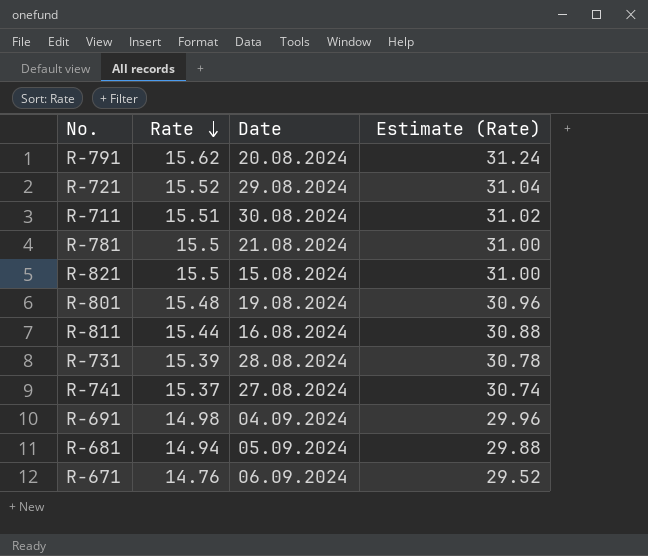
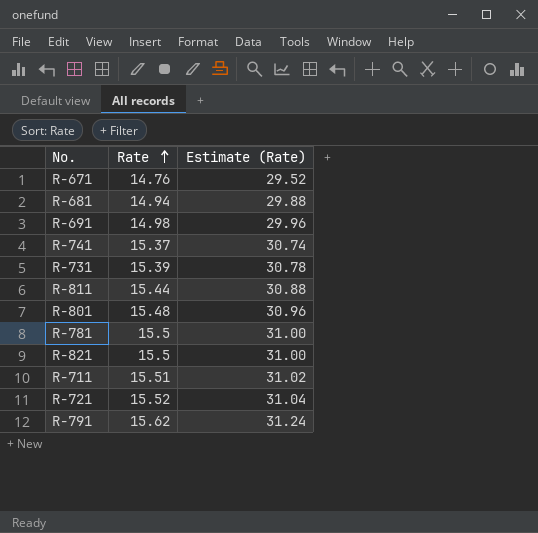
row order: Rate descending -> Rate ascending
column Date | position: 3 -> none

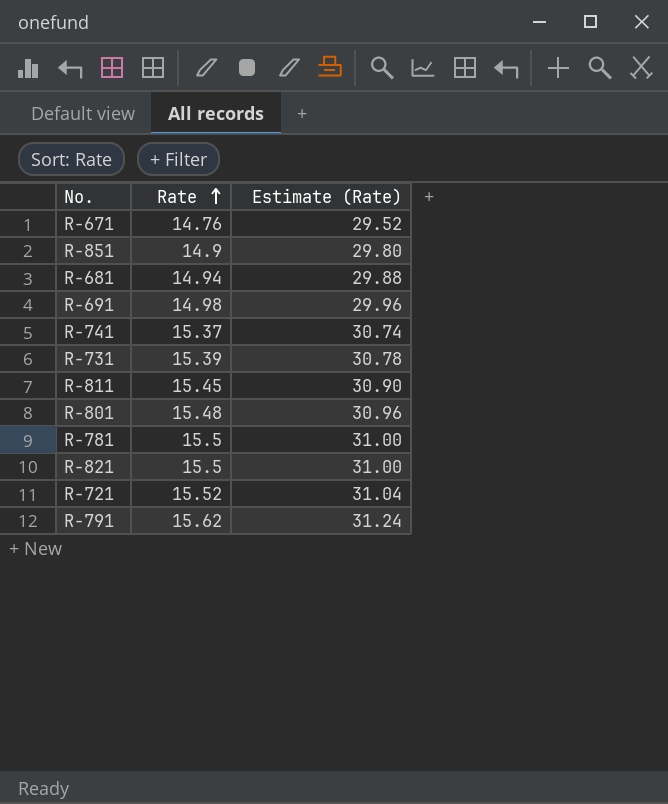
row R-711: 15.51 | 31.02 -> none
row R-851: none -> 14.9 | 29.80
R-811 | Rate: 15.44 -> 15.45
R-811 | Estimate (Rate): 30.88 -> 30.90

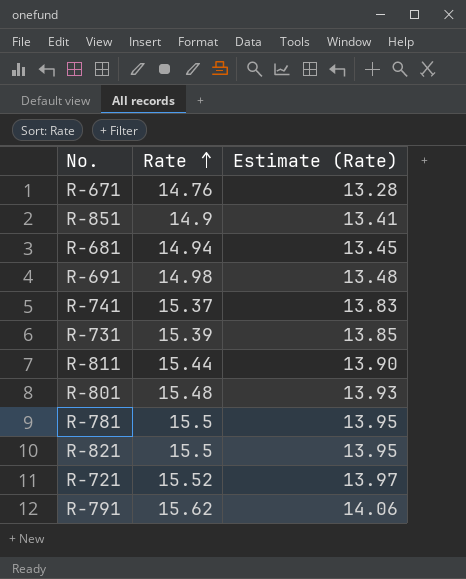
column Estimate (Rate) | formula: [Rate] * 2 -> [Rate] * 0.9
R-811 | Rate: 15.45 -> 15.44

